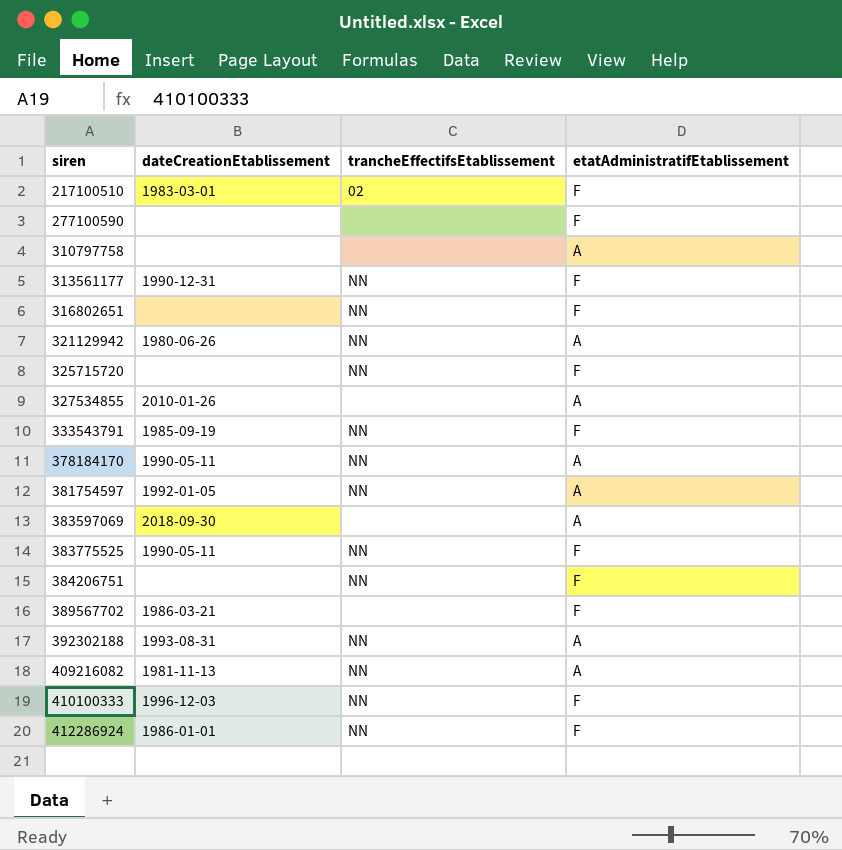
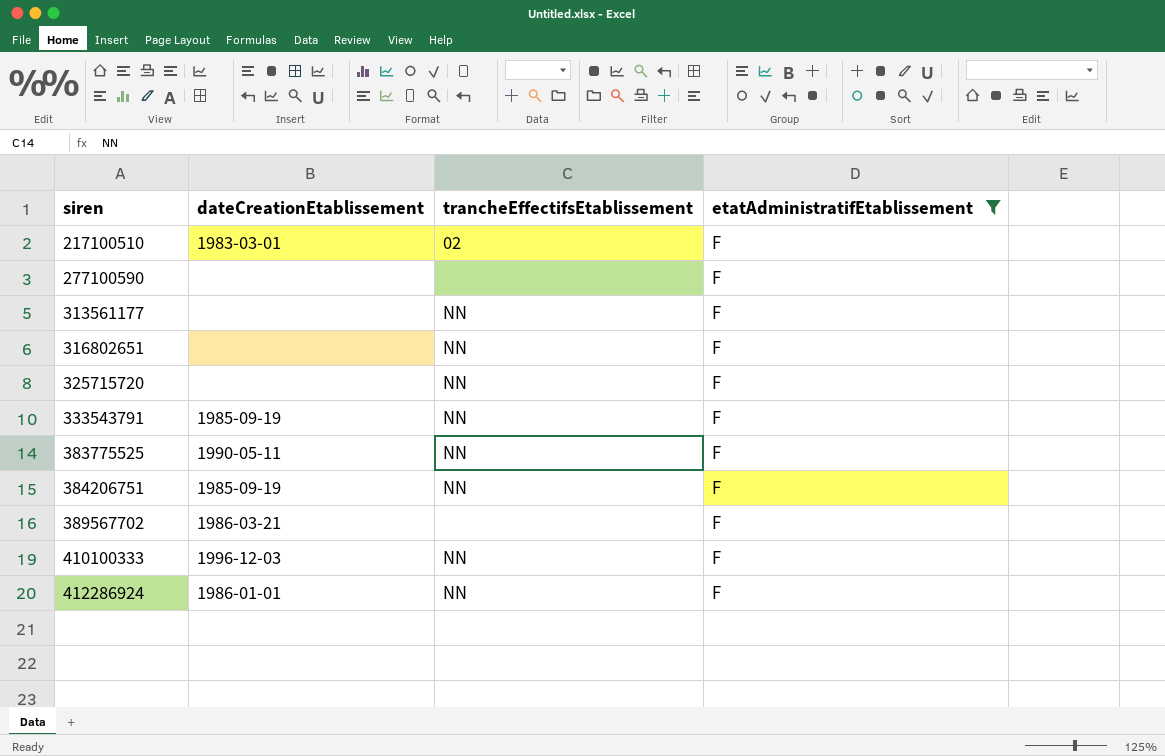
filter: none -> etatAdministratifEtablissement = F
313561177 | dateCreationEtablissement: 1990-12-31 -> none
384206751 | dateCreationEtablissement: none -> 1985-09-19

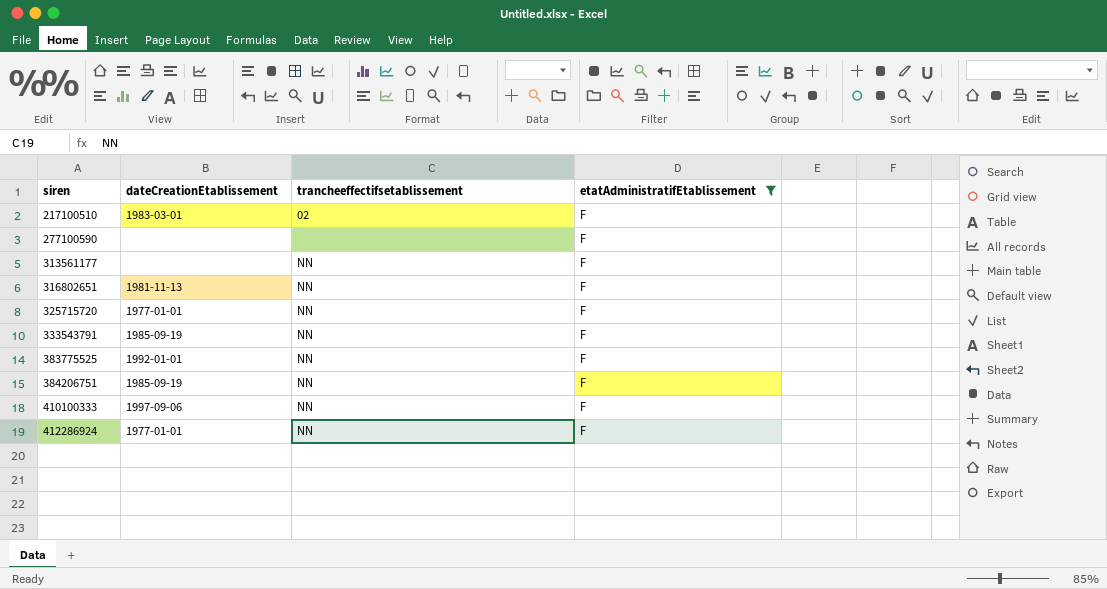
column name: trancheEffectifsEtablissement -> trancheeffectifsetablissement
row 389567702: 1986-03-21 | none | F -> none
316802651 | dateCreationEtablissement: none -> 1981-11-13
325715720 | dateCreationEtablissement: none -> 1977-01-01
383775525 | dateCreationEtablissement: 1990-05-11 -> 1992-01-01
410100333 | dateCreationEtablissement: 1996-12-03 -> 1997-09-06
412286924 | dateCreationEtablissement: 1986-01-01 -> 1977-01-01

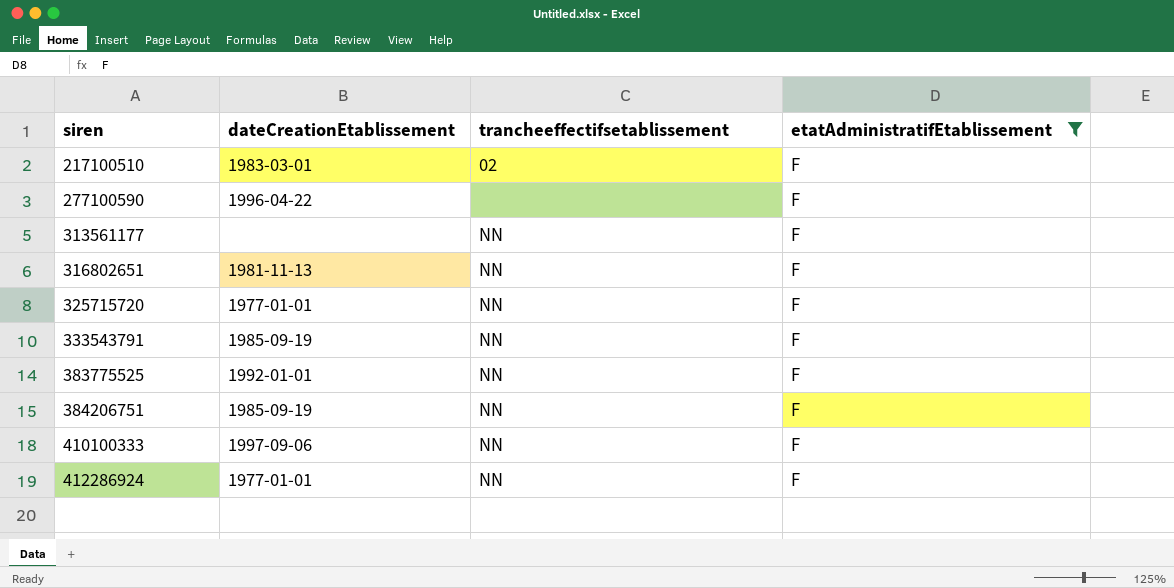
277100590 | dateCreationEtablissement: none -> 1996-04-22

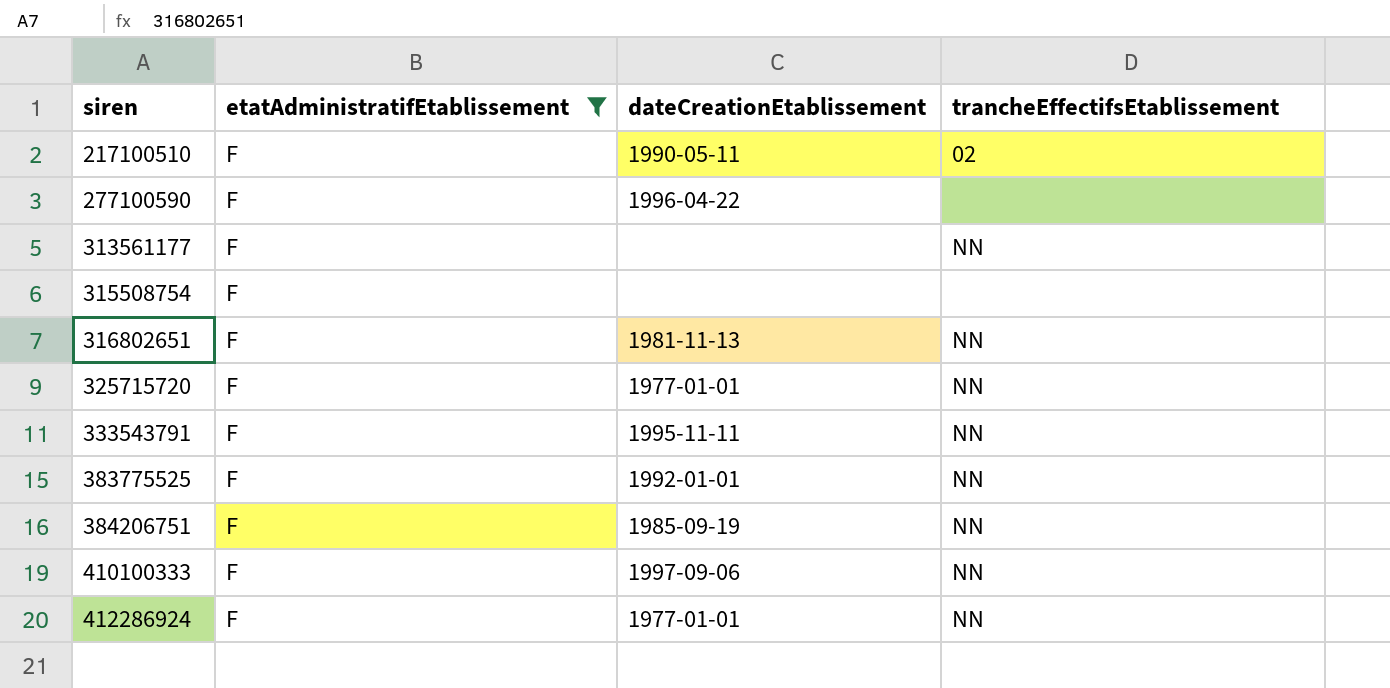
column etatAdministratifEtablissement | position: 4 -> 2
column name: trancheeffectifsetablissement -> trancheEffectifsEtablissement
217100510 | dateCreationEtablissement: 1983-03-01 -> 1990-05-11
row 315508754: none -> F | none | none
333543791 | dateCreationEtablissement: 1985-09-19 -> 1995-11-11

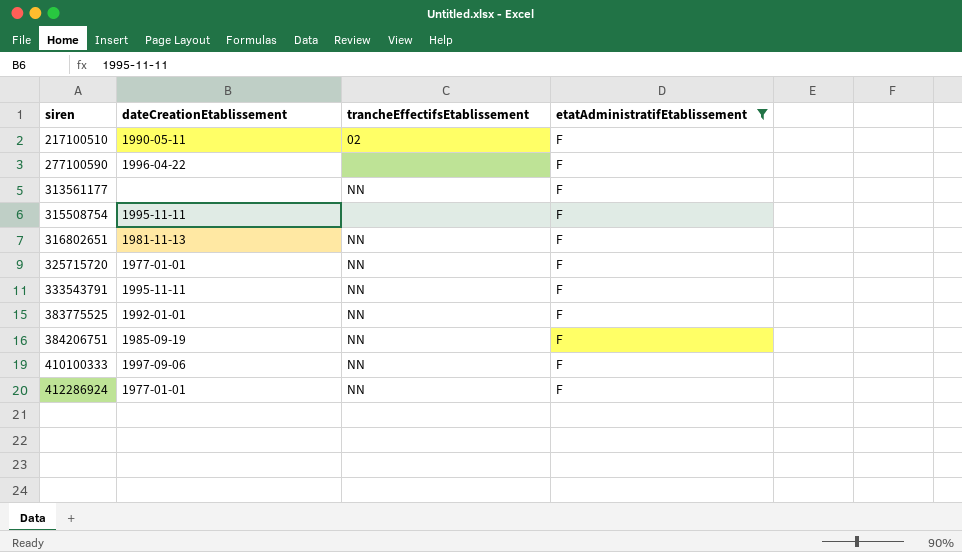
column etatAdministratifEtablissement | position: 2 -> 4
315508754 | dateCreationEtablissement: none -> 1995-11-11

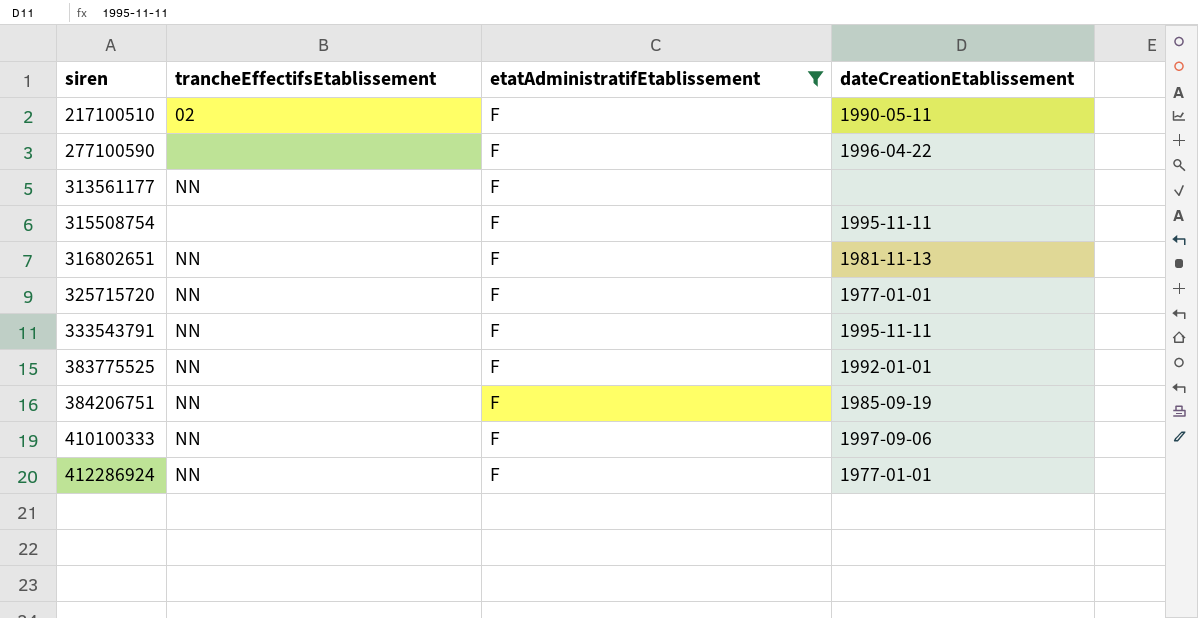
column dateCreationEtablissement | position: 2 -> 4

